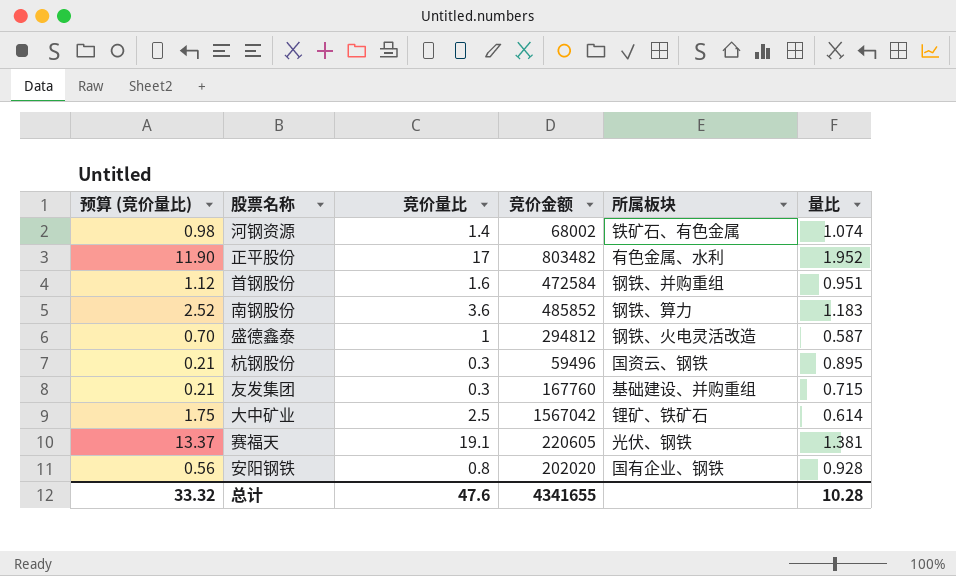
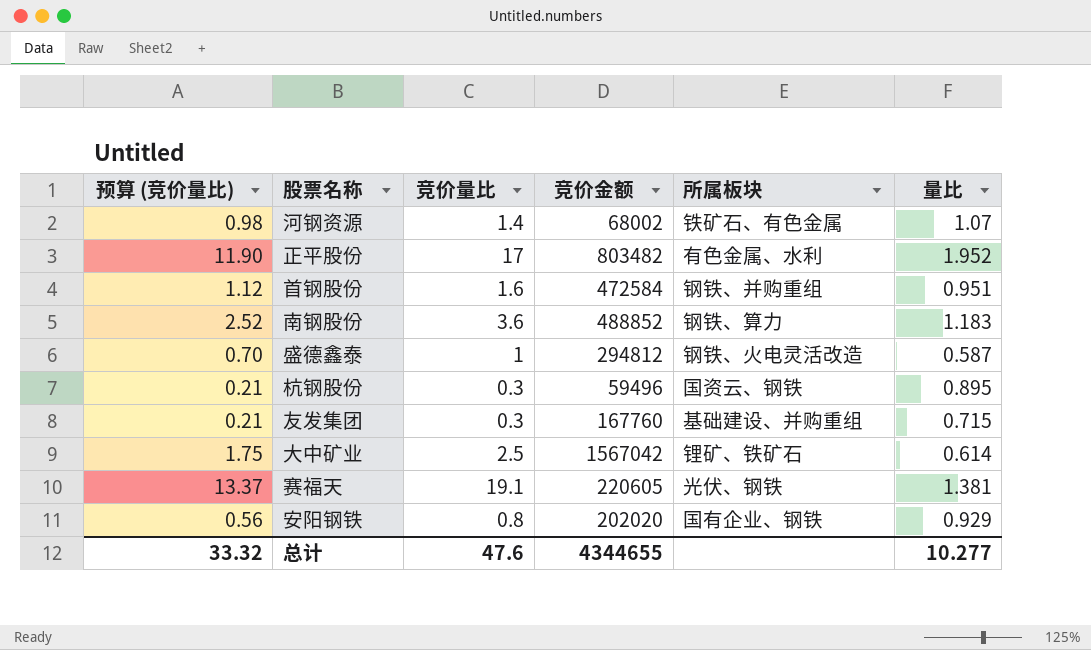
河钢资源 | 量比: 1.074 -> 1.07
南钢股份 | 竞价金额: 485852 -> 488852
安阳钢铁 | 量比: 0.928 -> 0.929
总计 | 竞价金额: 4341655 -> 4344655
总计 | 量比: 10.28 -> 10.277

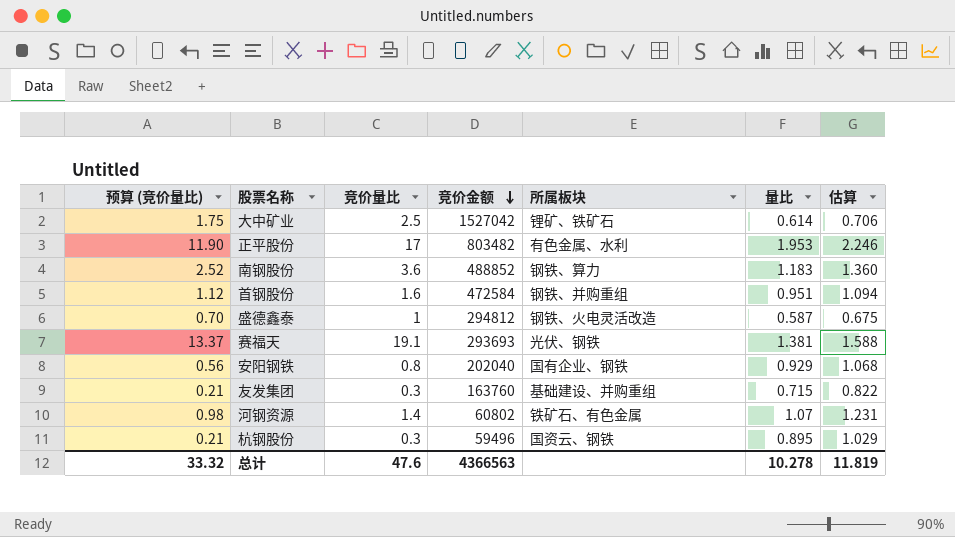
row order: none -> 竞价金额 descending
column 估算 | formula: none -> [量比] * 1.15
大中矿业 | 竞价金额: 1567042 -> 1527042
正平股份 | 量比: 1.952 -> 1.953
赛福天 | 竞价金额: 220605 -> 293693
安阳钢铁 | 竞价金额: 202020 -> 202040
友发集团 | 竞价金额: 167760 -> 163760
河钢资源 | 竞价金额: 68002 -> 60802
总计 | 竞价金额: 4344655 -> 4366563
总计 | 量比: 10.277 -> 10.278

